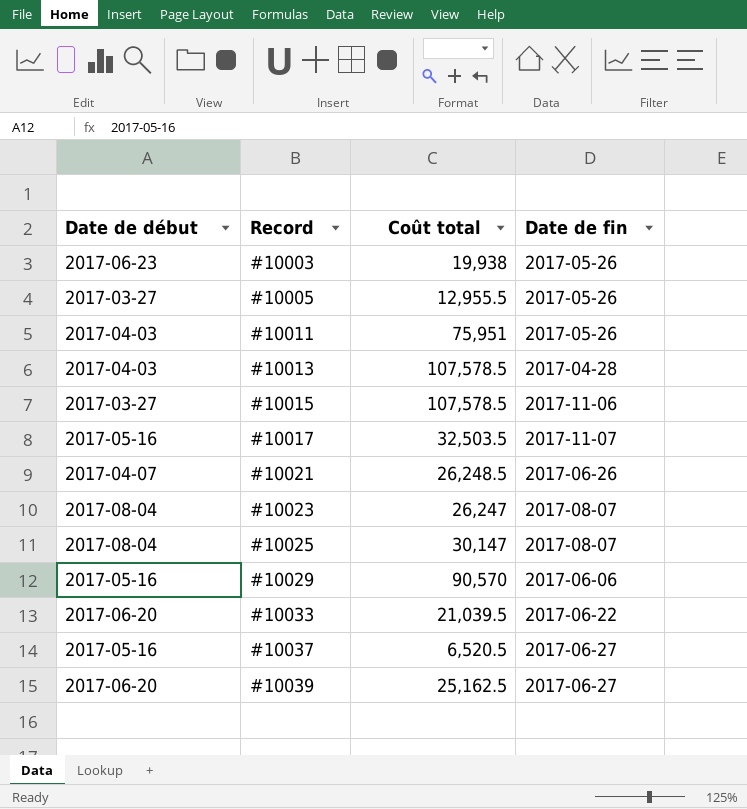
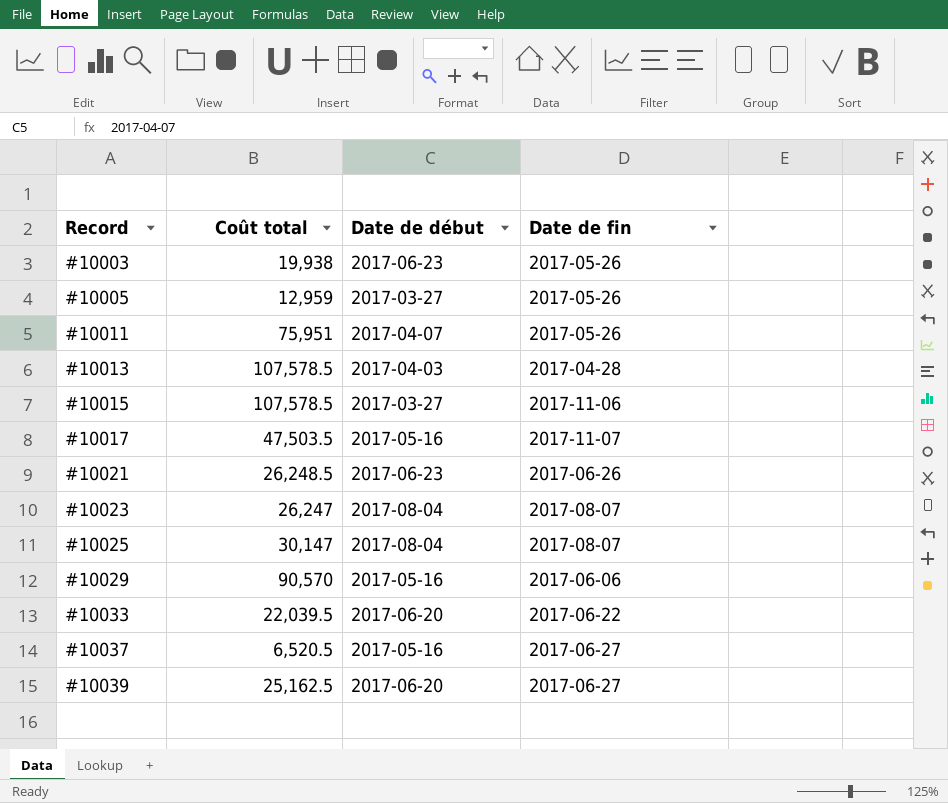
column Date de début | position: 1 -> 3
#10005 | Coût total: 12,955.5 -> 12,959
#10011 | Date de début: 2017-04-03 -> 2017-04-07
#10017 | Coût total: 32,503.5 -> 47,503.5
#10021 | Date de début: 2017-04-07 -> 2017-06-23
#10033 | Coût total: 21,039.5 -> 22,039.5

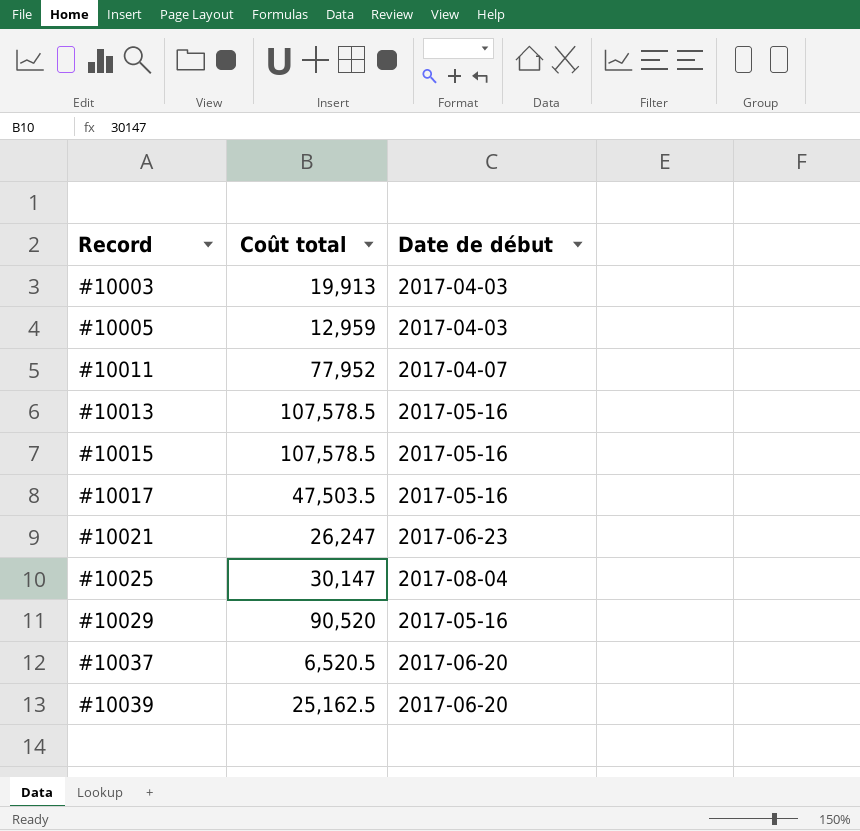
column Date de fin | position: 4 -> none
row #10023: 26,247 | 2017-08-04 | 2017-08-07 -> none
row #10033: 22,039.5 | 2017-06-20 | 2017-06-22 -> none
#10003 | Coût total: 19,938 -> 19,913
#10003 | Date de début: 2017-06-23 -> 2017-04-03
#10005 | Date de début: 2017-03-27 -> 2017-04-03
#10011 | Coût total: 75,951 -> 77,952
#10013 | Date de début: 2017-04-03 -> 2017-05-16
#10015 | Date de début: 2017-03-27 -> 2017-05-16
#10021 | Coût total: 26,248.5 -> 26,247
#10029 | Coût total: 90,570 -> 90,520
#10037 | Date de début: 2017-05-16 -> 2017-06-20

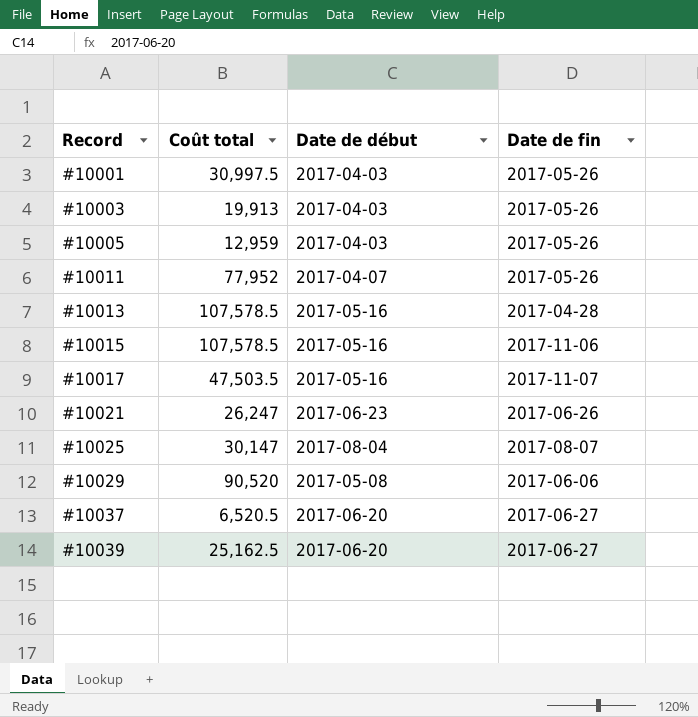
column Date de fin | position: none -> 4
row #10001: none -> 30,997.5 | 2017-04-03 | 2017-05-26
#10029 | Date de début: 2017-05-16 -> 2017-05-08

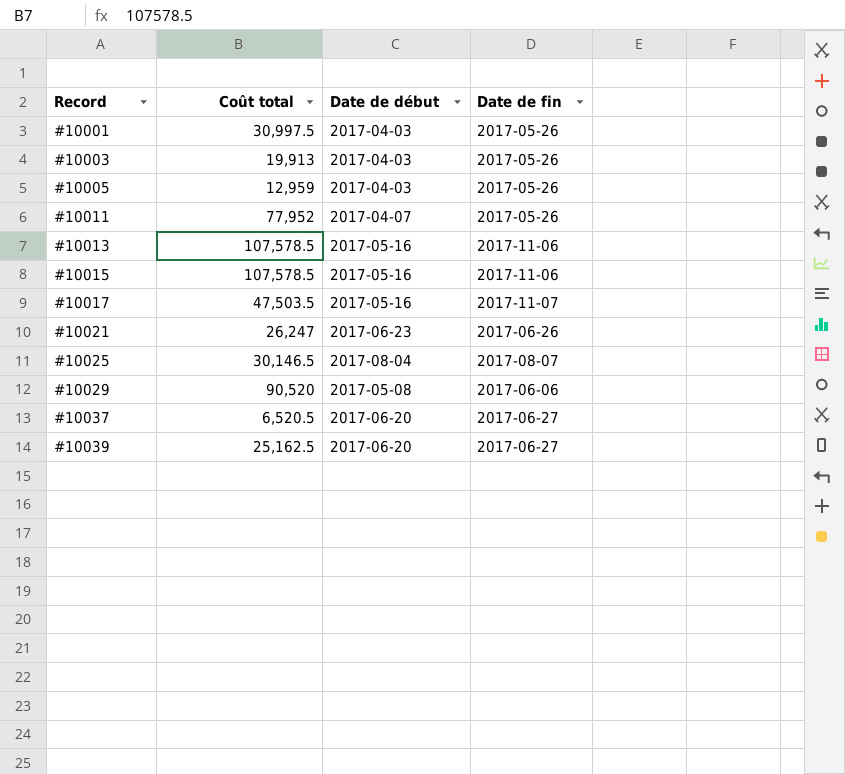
#10013 | Date de fin: 2017-04-28 -> 2017-11-06
#10025 | Coût total: 30,147 -> 30,146.5

